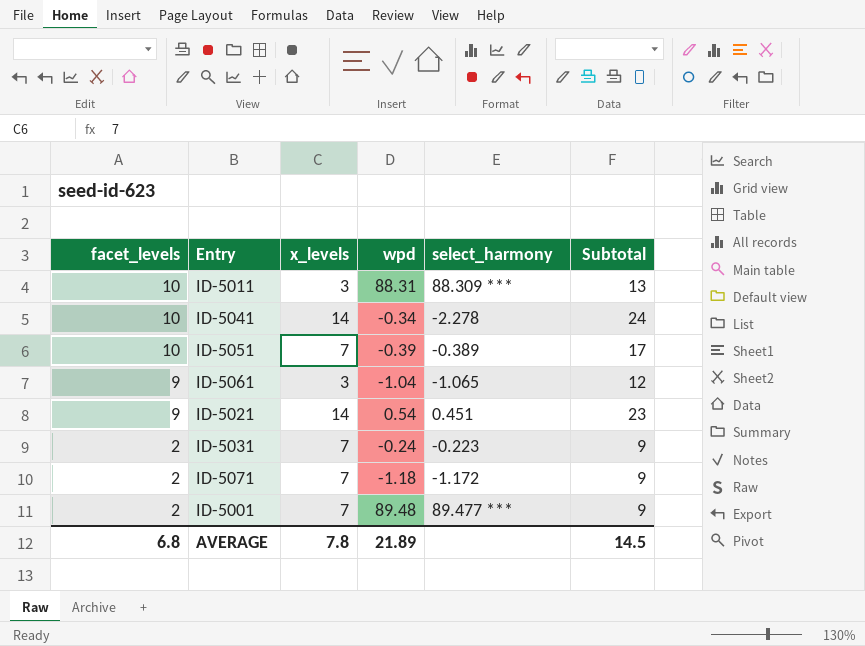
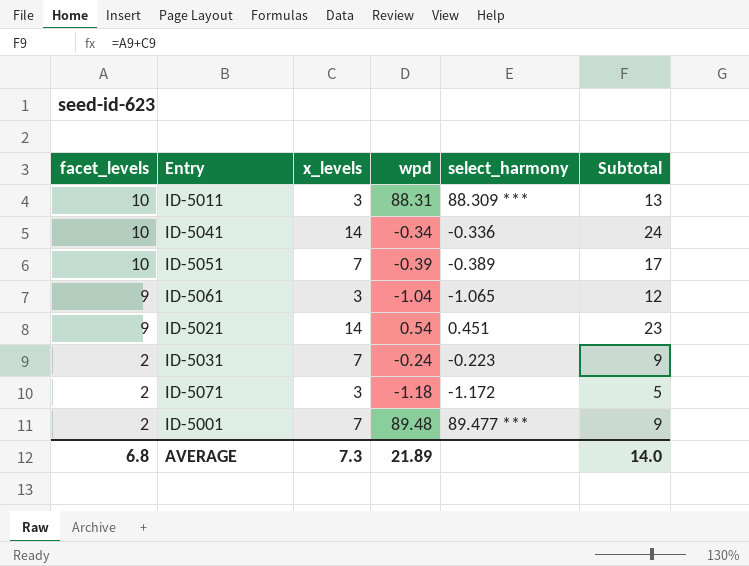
ID-5041 | select_harmony: -2.278 -> -0.336
ID-5071 | x_levels: 7 -> 3
ID-5071 | Subtotal: 9 -> 5
AVERAGE | x_levels: 7.8 -> 7.3
AVERAGE | Subtotal: 14.5 -> 14.0

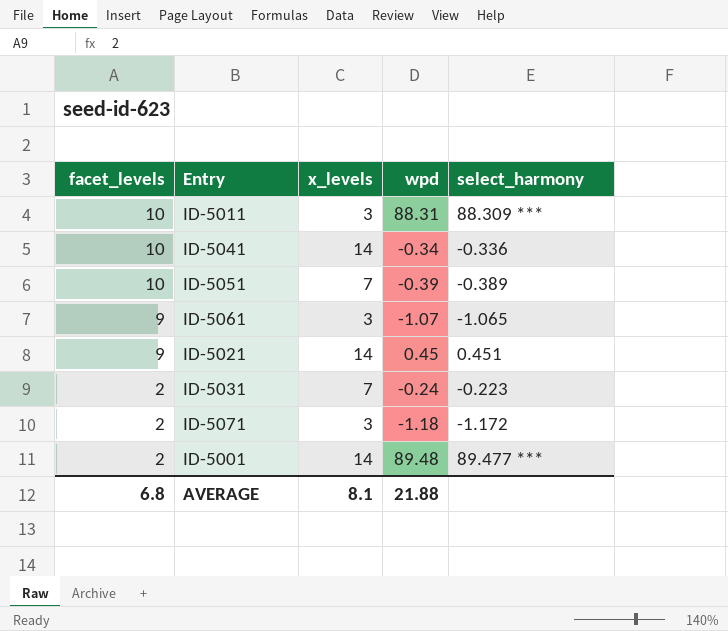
column Subtotal | formula: [facet_levels] + [x_levels] -> none
ID-5061 | wpd: -1.04 -> -1.07
ID-5021 | wpd: 0.54 -> 0.45
ID-5001 | x_levels: 7 -> 14
AVERAGE | x_levels: 7.3 -> 8.1
AVERAGE | wpd: 21.89 -> 21.88

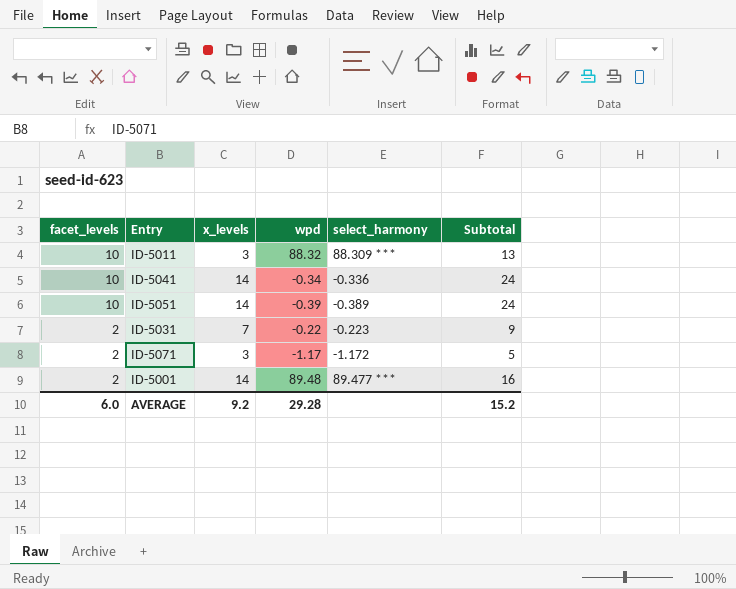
column Subtotal | formula: none -> [facet_levels] + [x_levels]
row ID-5061: 9 | 3 | -1.07 | -1.065 -> none
row ID-5021: 9 | 14 | 0.45 | 0.451 -> none
ID-5011 | wpd: 88.31 -> 88.32
ID-5051 | x_levels: 7 -> 14
ID-5031 | wpd: -0.24 -> -0.22
ID-5071 | wpd: -1.18 -> -1.17
AVERAGE | facet_levels: 6.8 -> 6.0
AVERAGE | x_levels: 8.1 -> 9.2
AVERAGE | wpd: 21.88 -> 29.28

